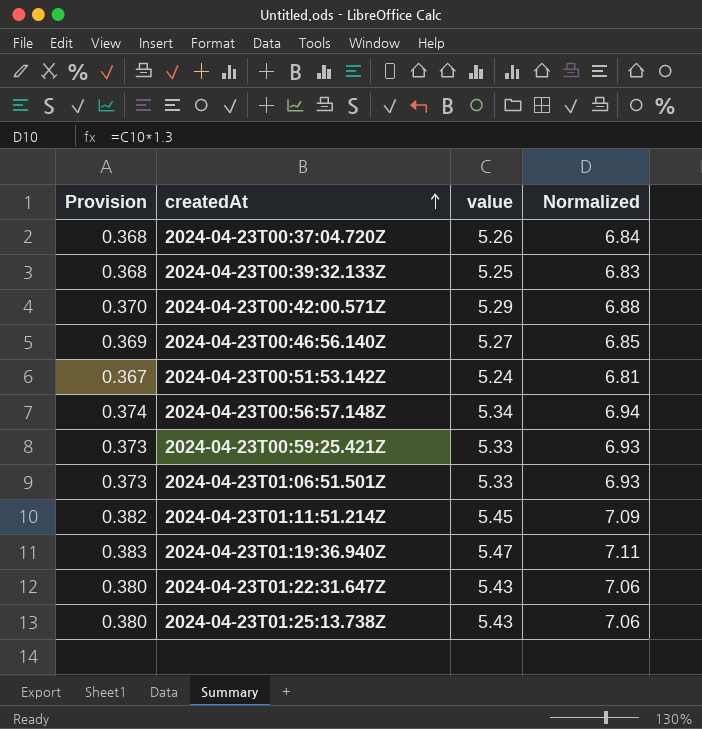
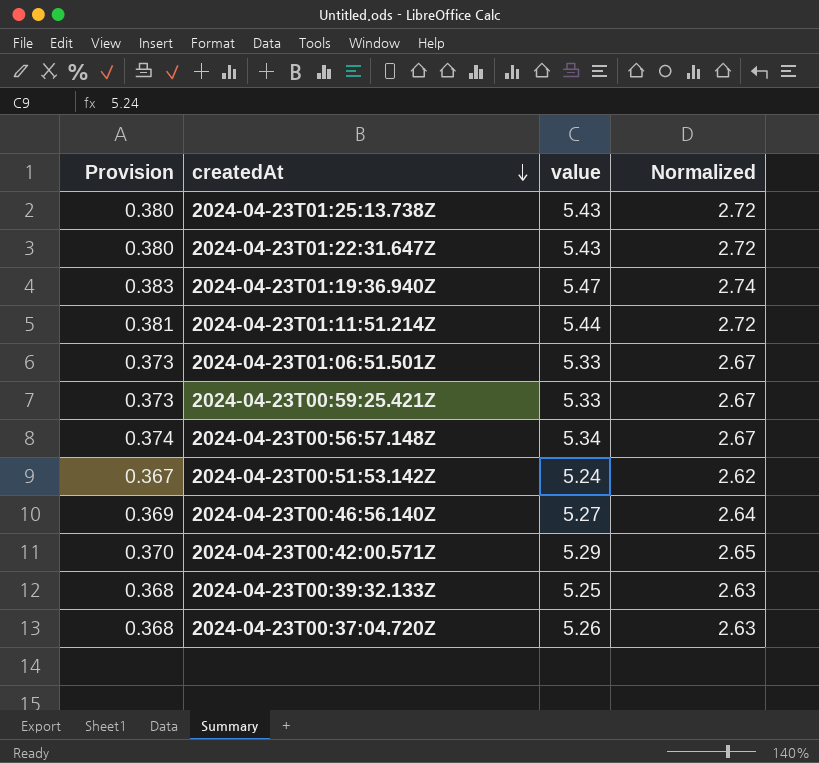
row order: createdAt ascending -> createdAt descending
column Normalized | formula: [value] * 1.3 -> [value] * 0.5
2024-04-23T01:11:51.214Z | Provision: 0.382 -> 0.381
2024-04-23T01:11:51.214Z | value: 5.45 -> 5.44

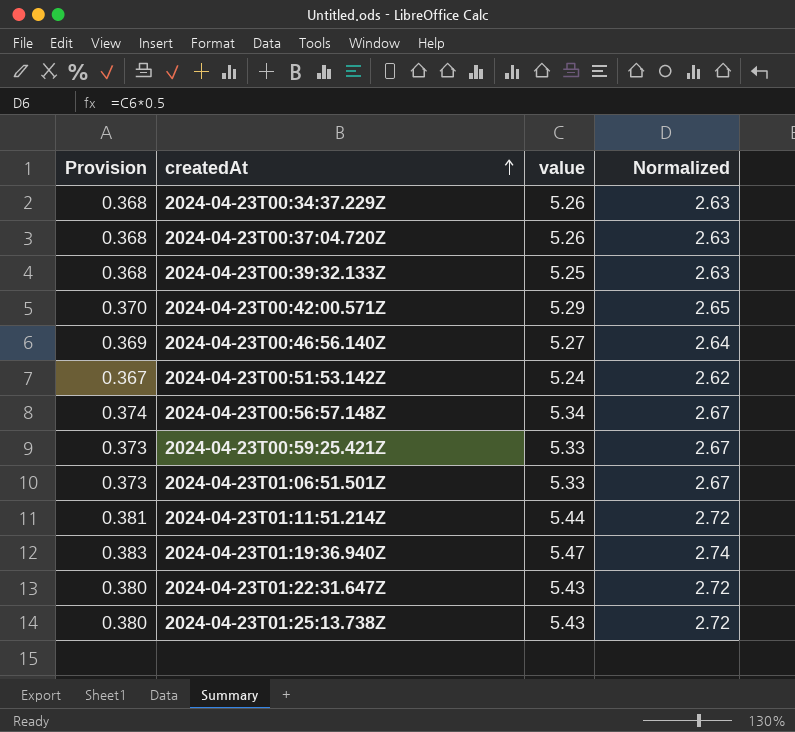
row order: createdAt descending -> createdAt ascending
row 2024-04-23T00:34:37.229Z: none -> 0.368 | 5.26 | 2.63

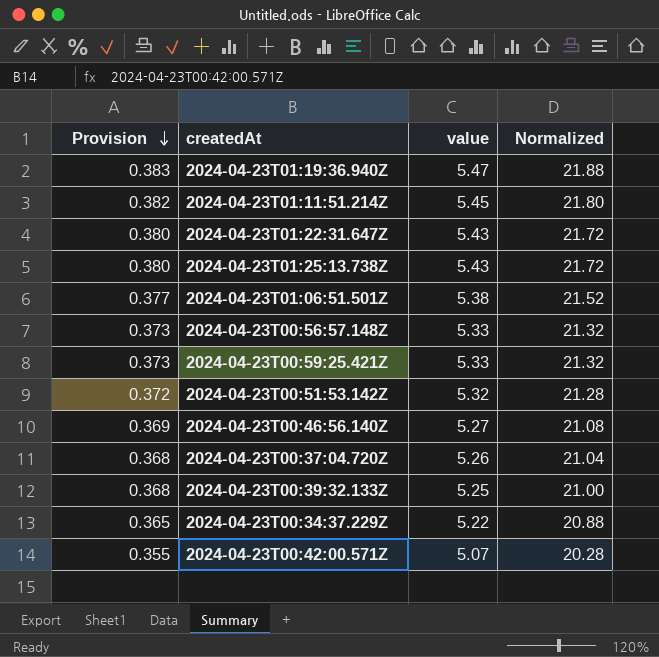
row order: createdAt ascending -> Provision descending
column Normalized | formula: [value] * 0.5 -> [value] * 4
2024-04-23T01:11:51.214Z | Provision: 0.381 -> 0.382
2024-04-23T01:11:51.214Z | value: 5.44 -> 5.45
2024-04-23T01:06:51.501Z | Provision: 0.373 -> 0.377
2024-04-23T01:06:51.501Z | value: 5.33 -> 5.38
2024-04-23T00:56:57.148Z | Provision: 0.374 -> 0.373
2024-04-23T00:56:57.148Z | value: 5.34 -> 5.33
2024-04-23T00:51:53.142Z | Provision: 0.367 -> 0.372
2024-04-23T00:51:53.142Z | value: 5.24 -> 5.32
2024-04-23T00:34:37.229Z | Provision: 0.368 -> 0.365
2024-04-23T00:34:37.229Z | value: 5.26 -> 5.22
2024-04-23T00:42:00.571Z | Provision: 0.370 -> 0.355
2024-04-23T00:42:00.571Z | value: 5.29 -> 5.07

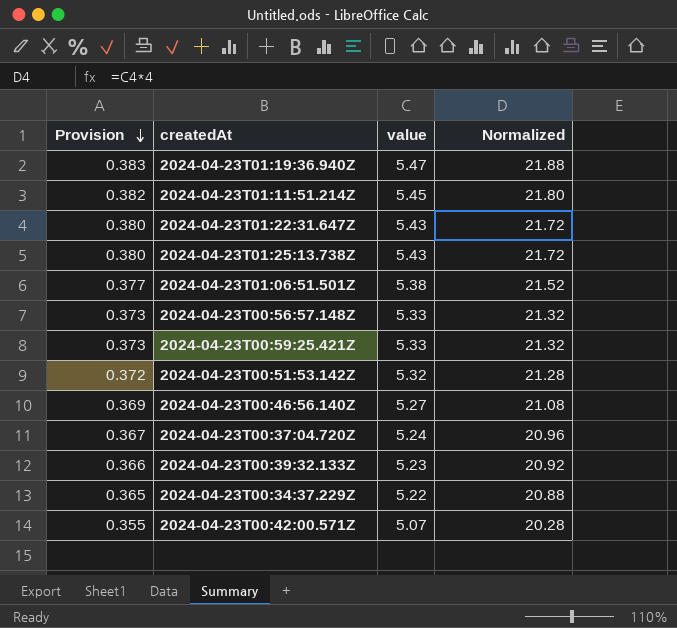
2024-04-23T00:37:04.720Z | Provision: 0.368 -> 0.367
2024-04-23T00:37:04.720Z | value: 5.26 -> 5.24
2024-04-23T00:37:04.720Z | Normalized: 21.04 -> 20.96
2024-04-23T00:39:32.133Z | Provision: 0.368 -> 0.366
2024-04-23T00:39:32.133Z | value: 5.25 -> 5.23
2024-04-23T00:39:32.133Z | Normalized: 21.00 -> 20.92

